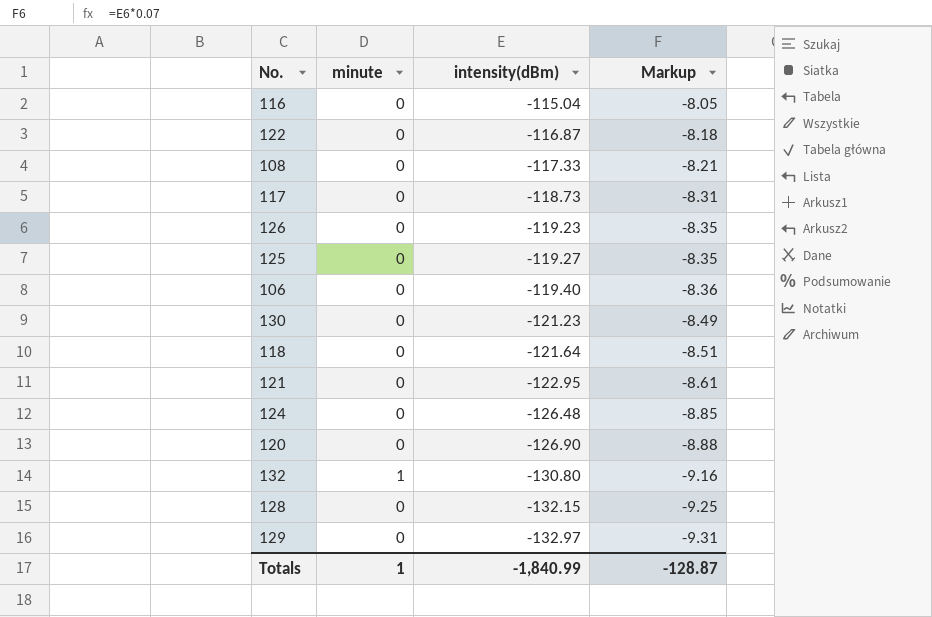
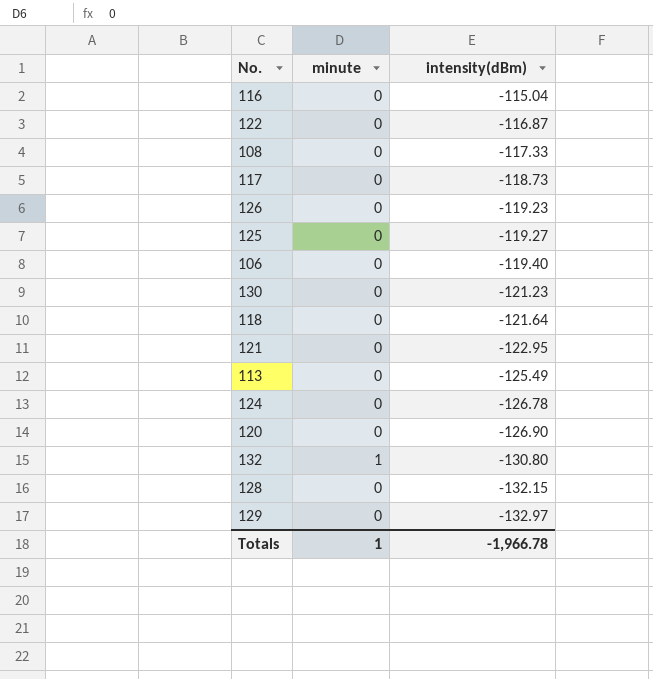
column Markup | formula: [intensity(dBm)] * 0.07 -> none
row 113: none -> 0 | -125.49
124 | intensity(dBm): -126.48 -> -126.78
Totals | intensity(dBm): -1,840.99 -> -1,966.78

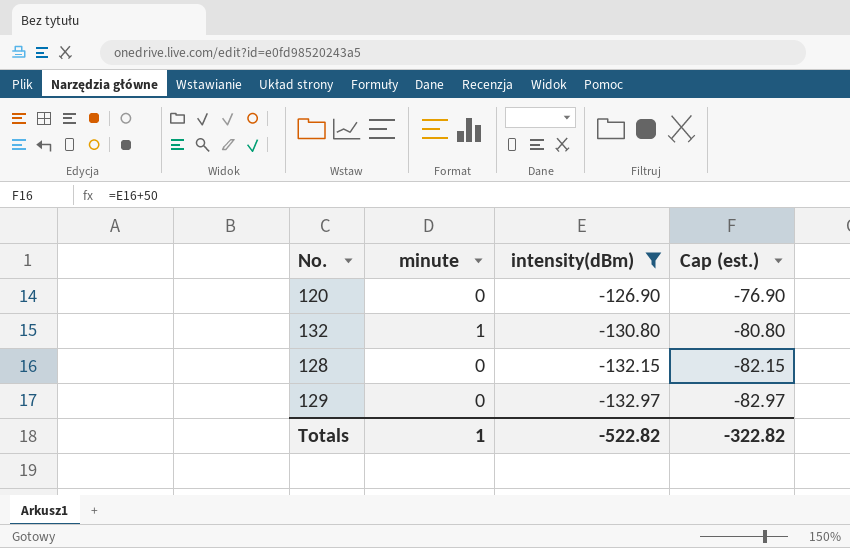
filter: none -> intensity(dBm) <= -126.90
column Cap (est.) | formula: none -> [intensity(dBm)] + 50
Totals | intensity(dBm): -1,966.78 -> -522.82

